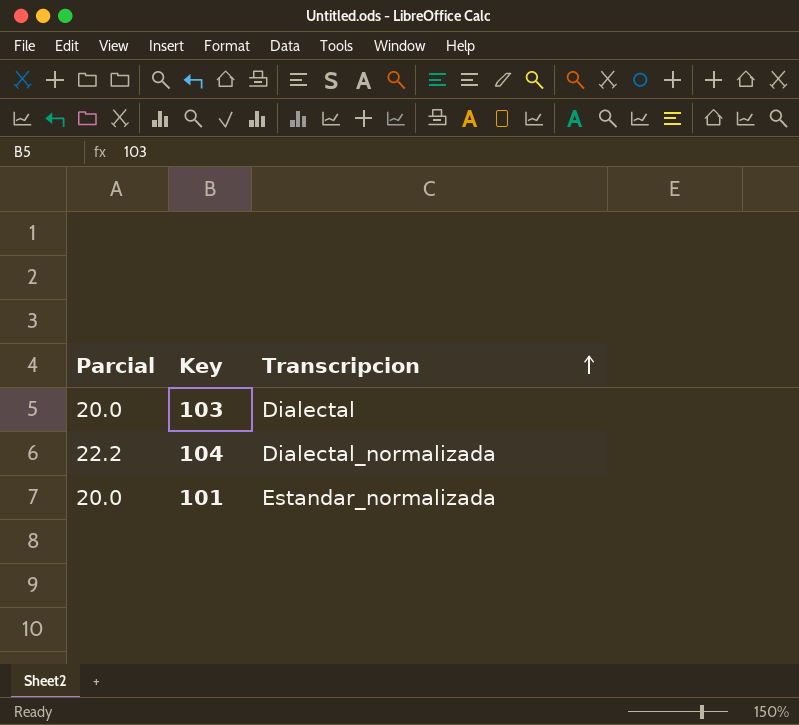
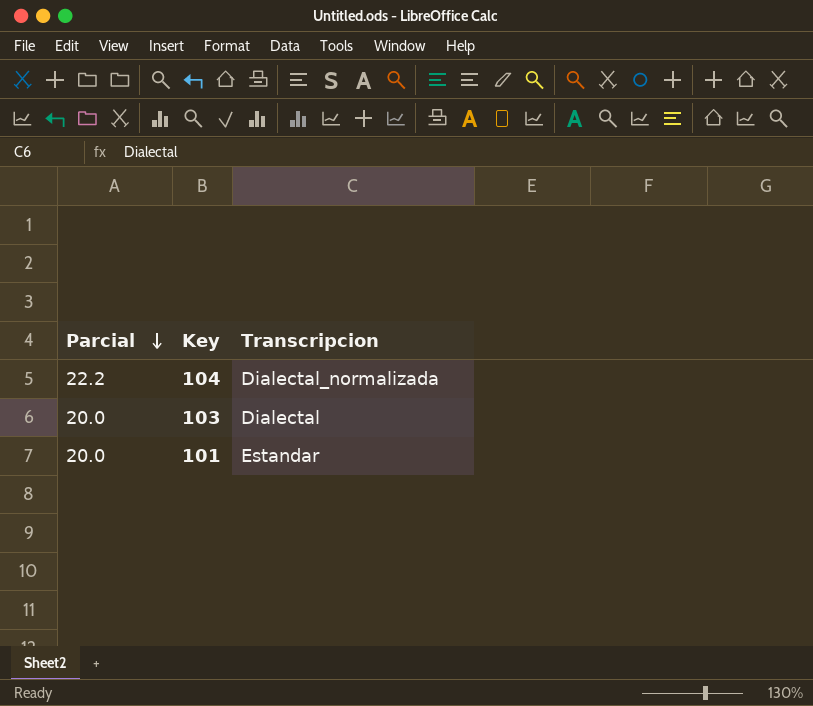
row order: Transcripcion ascending -> Parcial descending
101 | Transcripcion: Estandar_normalizada -> Estandar

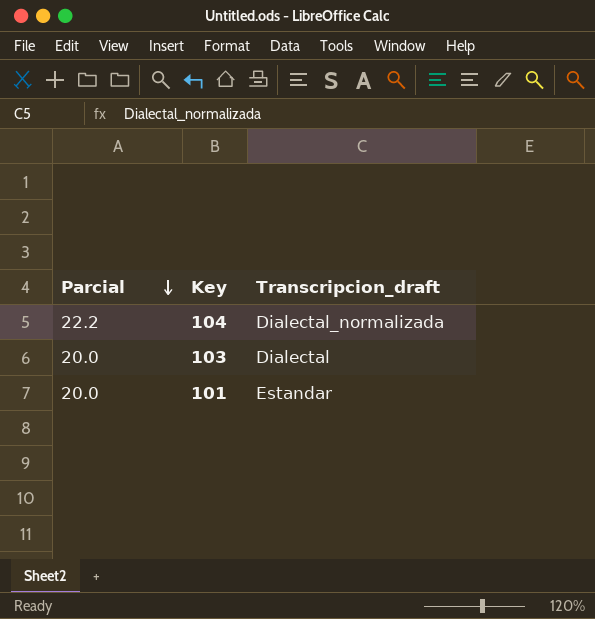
column name: Transcripcion -> Transcripcion_draft

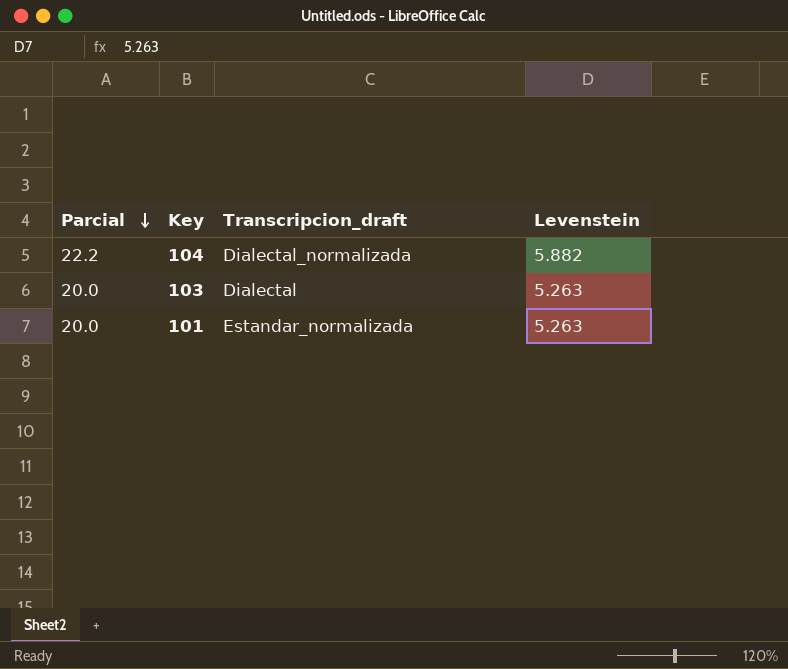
column Levenstein | position: none -> 4
101 | Transcripcion_draft: Estandar -> Estandar_normalizada

